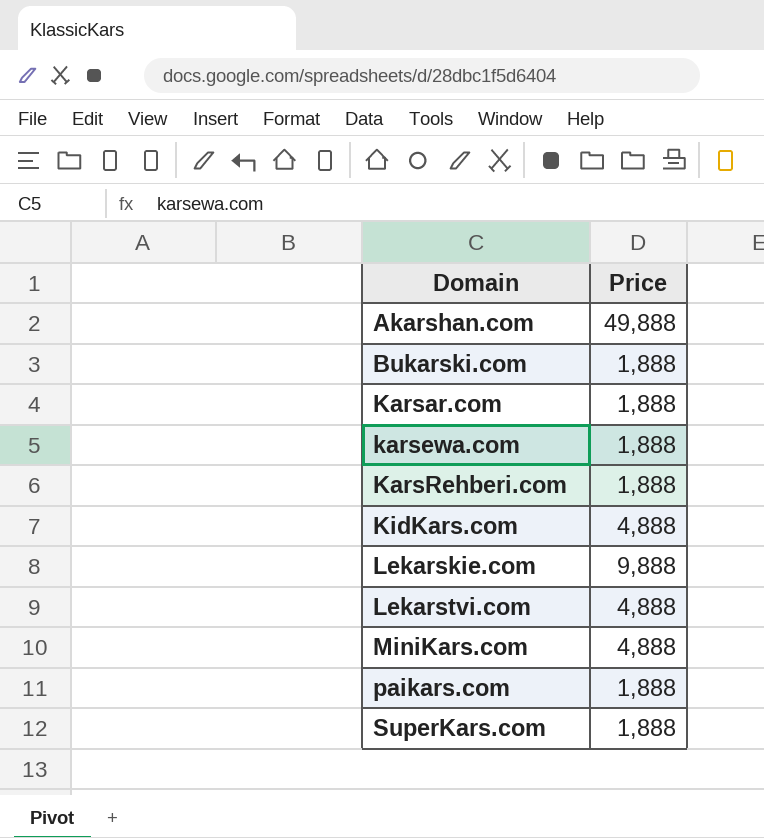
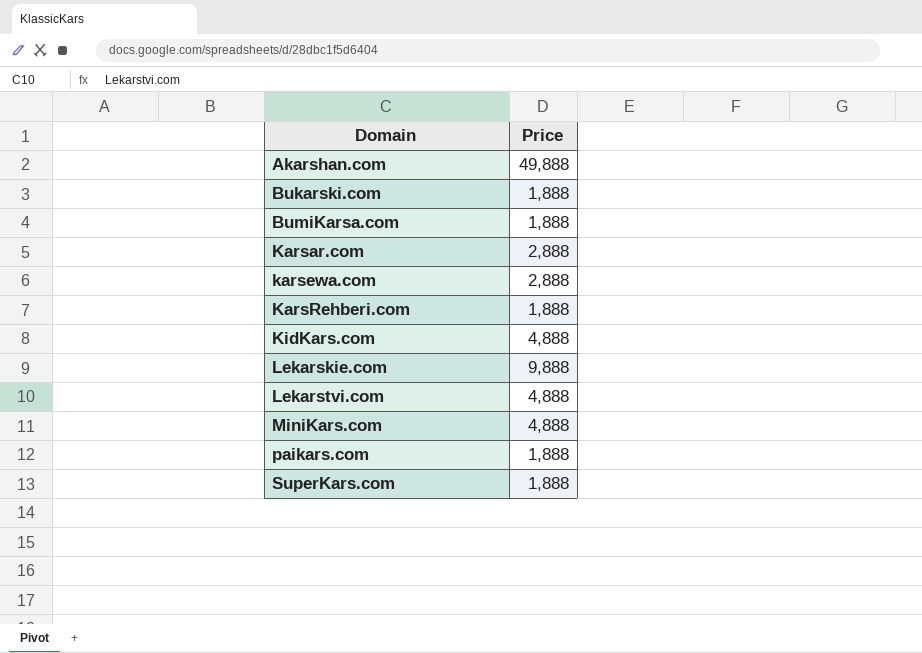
row BumiKarsa.com: none -> 1,888
Karsar.com | Price: 1,888 -> 2,888
karsewa.com | Price: 1,888 -> 2,888

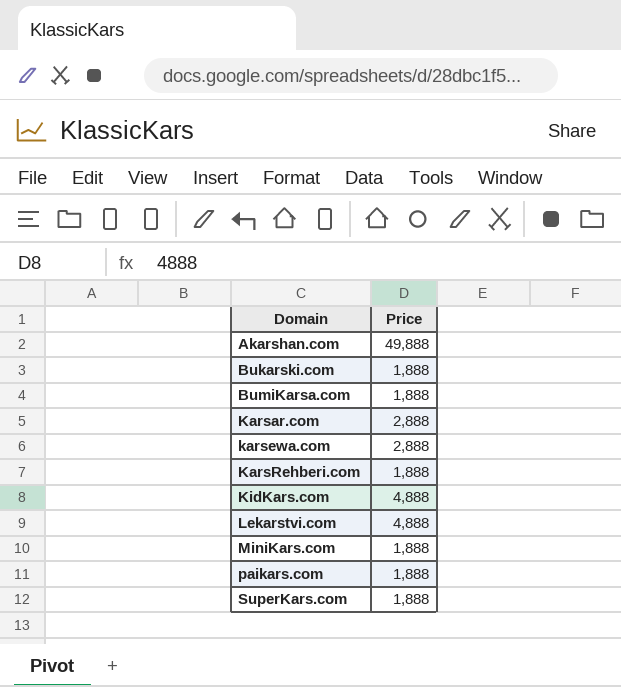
row Lekarskie.com: 9,888 -> none
MiniKars.com | Price: 4,888 -> 1,888

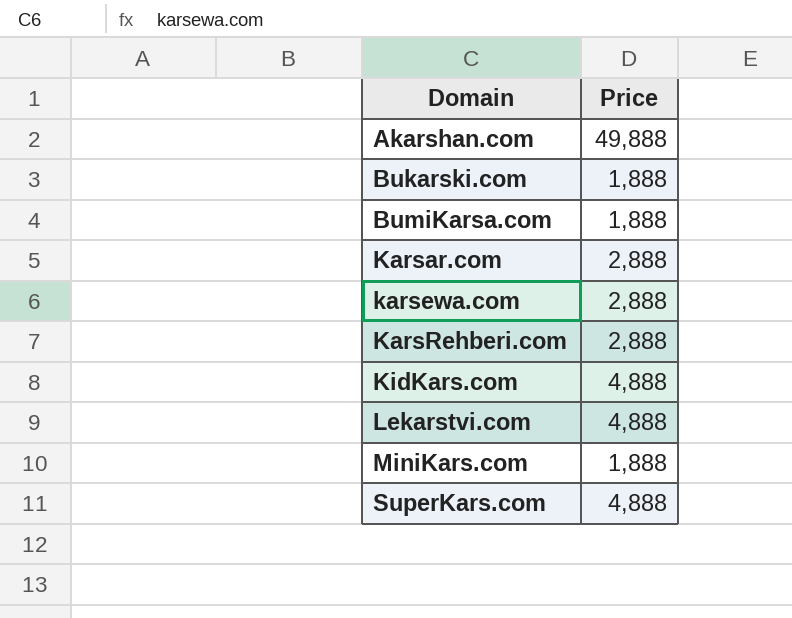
row paikars.com: 1,888 -> none
KarsRehberi.com | Price: 1,888 -> 2,888
SuperKars.com | Price: 1,888 -> 4,888

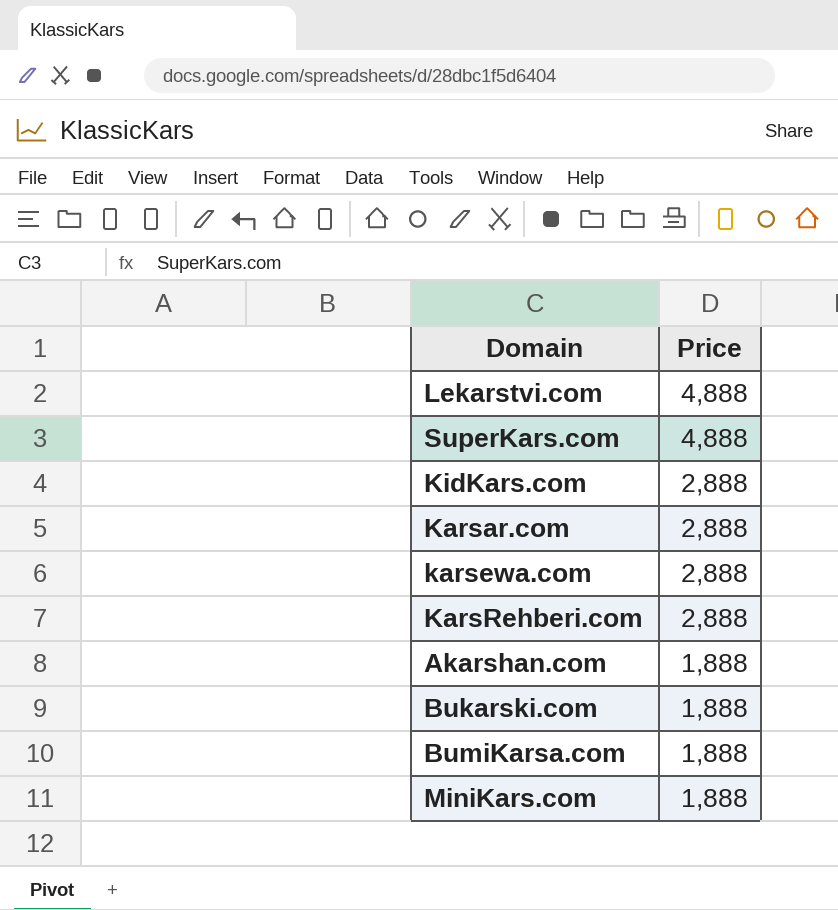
row order: Domain ascending -> Price descending
KidKars.com | Price: 4,888 -> 2,888
Akarshan.com | Price: 49,888 -> 1,888

